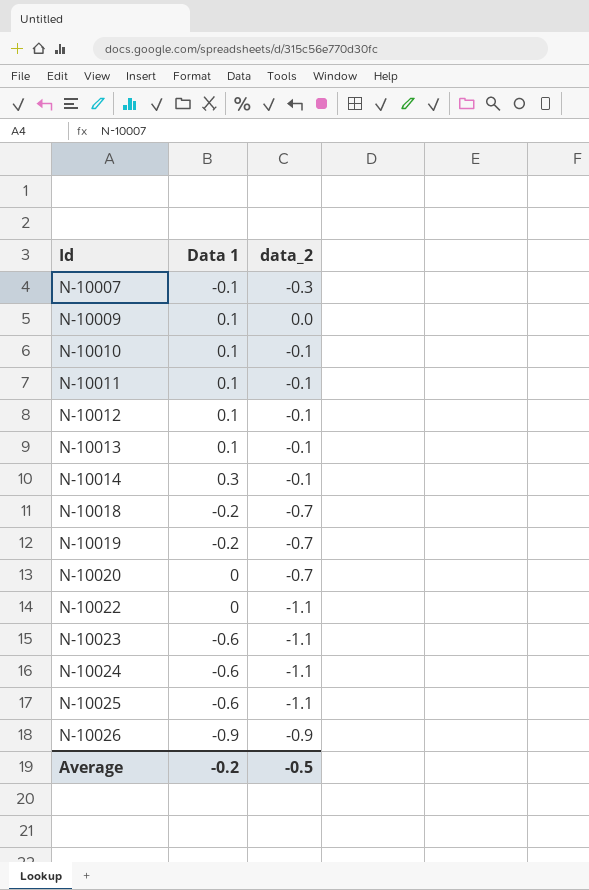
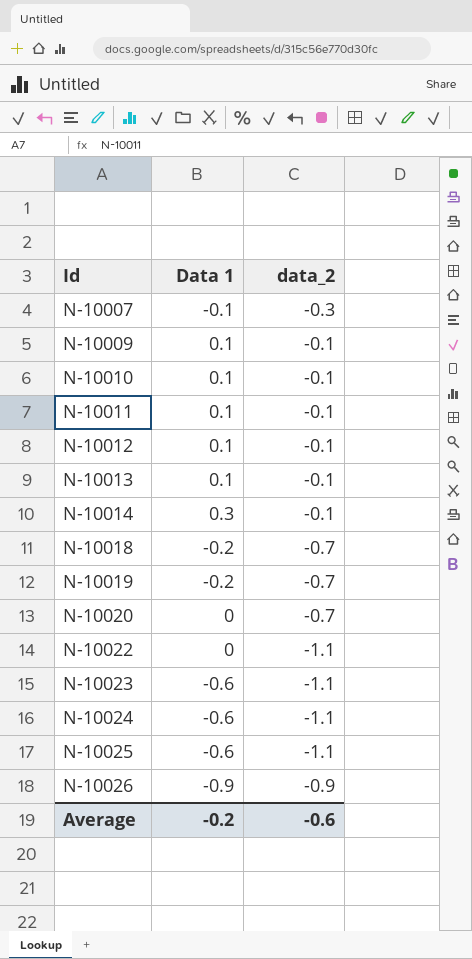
N-10009 | data_2: 0.0 -> -0.1
Average | data_2: -0.5 -> -0.6

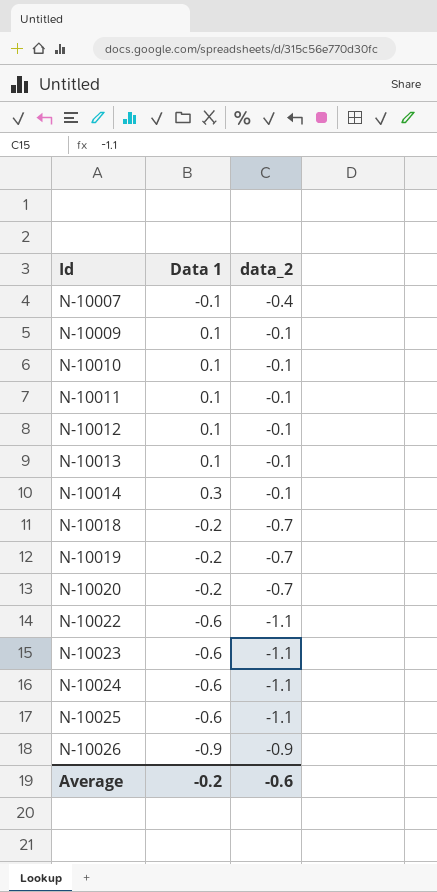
N-10007 | data_2: -0.3 -> -0.4
N-10020 | Data 1: 0 -> -0.2
N-10022 | Data 1: 0 -> -0.6

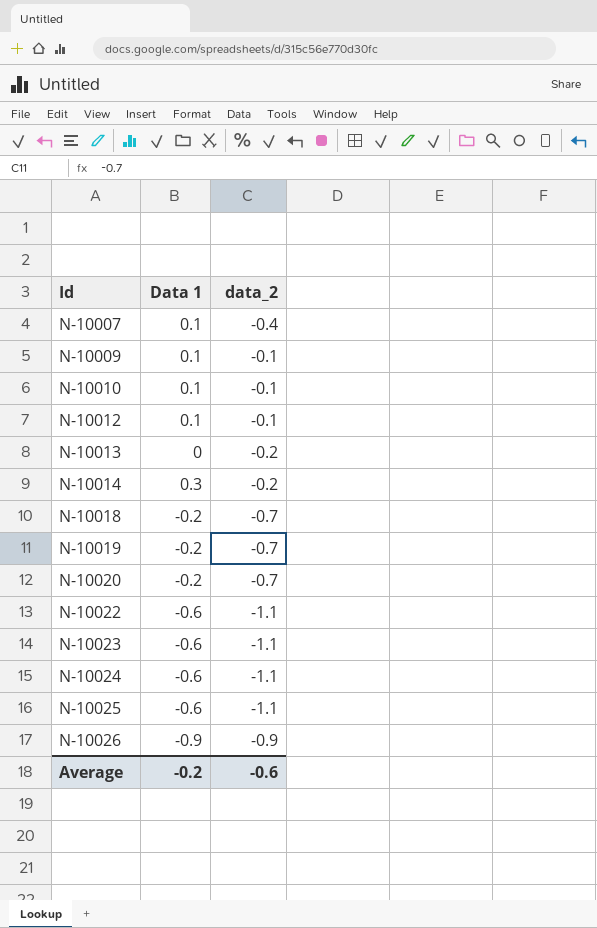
row N-10011: 0.1 | -0.1 -> none
N-10007 | Data 1: -0.1 -> 0.1
N-10013 | Data 1: 0.1 -> 0
N-10013 | data_2: -0.1 -> -0.2
N-10014 | data_2: -0.1 -> -0.2

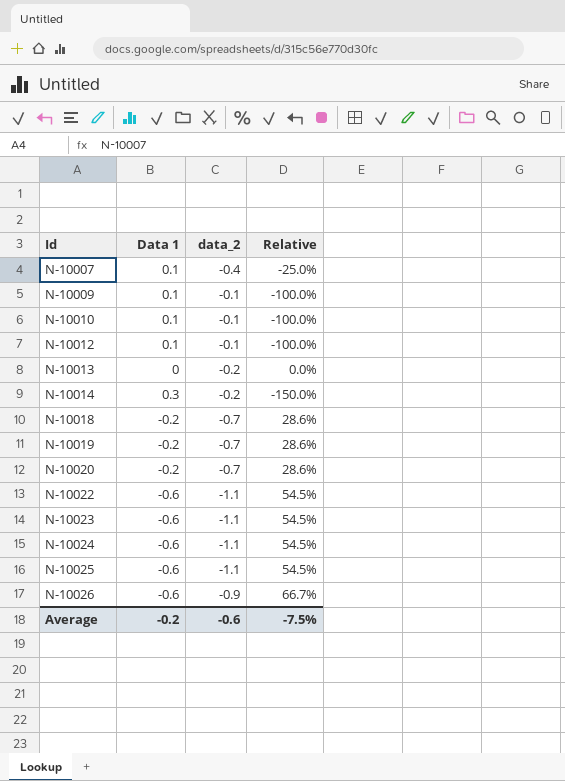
column Relative | formula: none -> [Data 1] / [data_2]
N-10026 | Data 1: -0.9 -> -0.6

